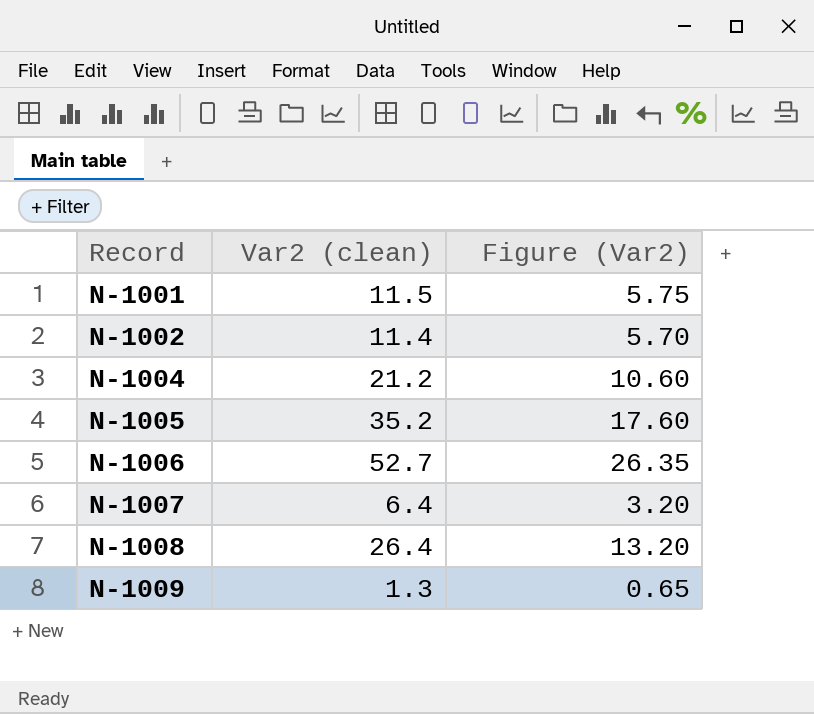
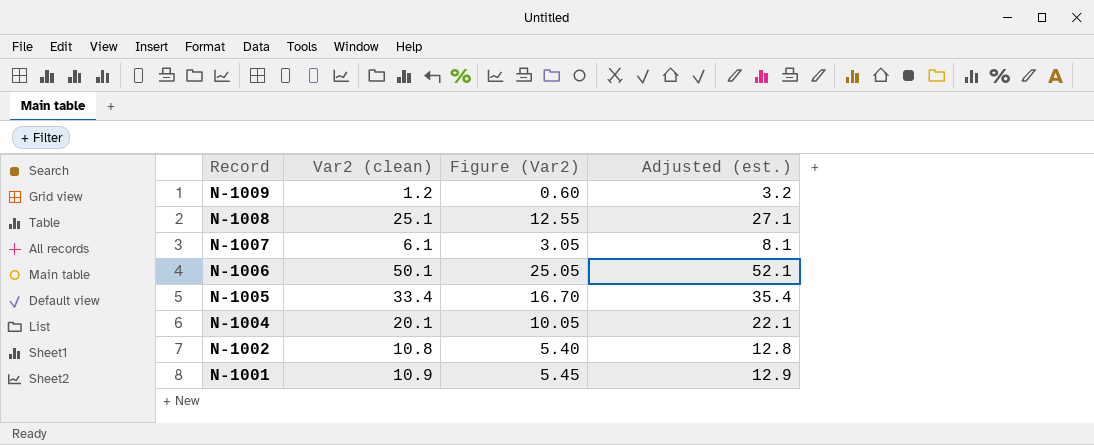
row order: Record ascending -> Record descending
column Adjusted (est.) | formula: none -> [Var2 (clean)] + 2
N-1009 | Var2 (clean): 1.3 -> 1.2
N-1009 | Figure (Var2): 0.65 -> 0.60
N-1008 | Var2 (clean): 26.4 -> 25.1
N-1008 | Figure (Var2): 13.20 -> 12.55
N-1007 | Var2 (clean): 6.4 -> 6.1
N-1007 | Figure (Var2): 3.20 -> 3.05
N-1006 | Var2 (clean): 52.7 -> 50.1
N-1006 | Figure (Var2): 26.35 -> 25.05
N-1005 | Var2 (clean): 35.2 -> 33.4
N-1005 | Figure (Var2): 17.60 -> 16.70
N-1004 | Var2 (clean): 21.2 -> 20.1
N-1004 | Figure (Var2): 10.60 -> 10.05
N-1002 | Var2 (clean): 11.4 -> 10.8
N-1002 | Figure (Var2): 5.70 -> 5.40
N-1001 | Var2 (clean): 11.5 -> 10.9
N-1001 | Figure (Var2): 5.75 -> 5.45

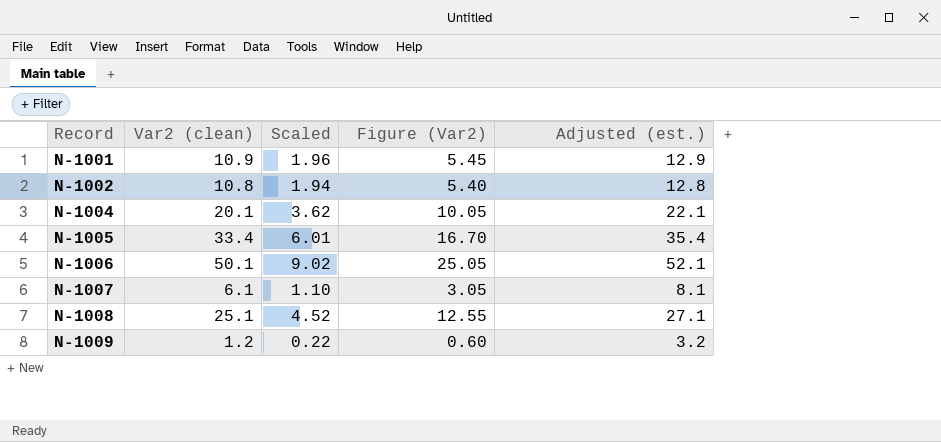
row order: Record descending -> Record ascending
column Scaled | formula: none -> [Var2 (clean)] * 0.18

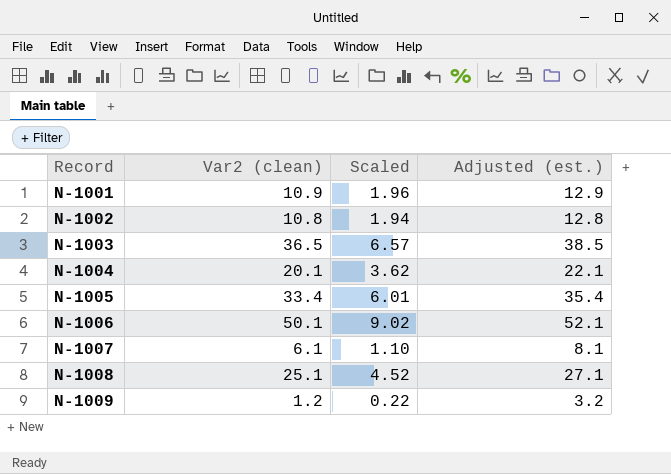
column Figure (Var2) | formula: [Var2 (clean)] * 0.5 -> none
row N-1003: none -> 36.5 | 6.57 | 38.5

